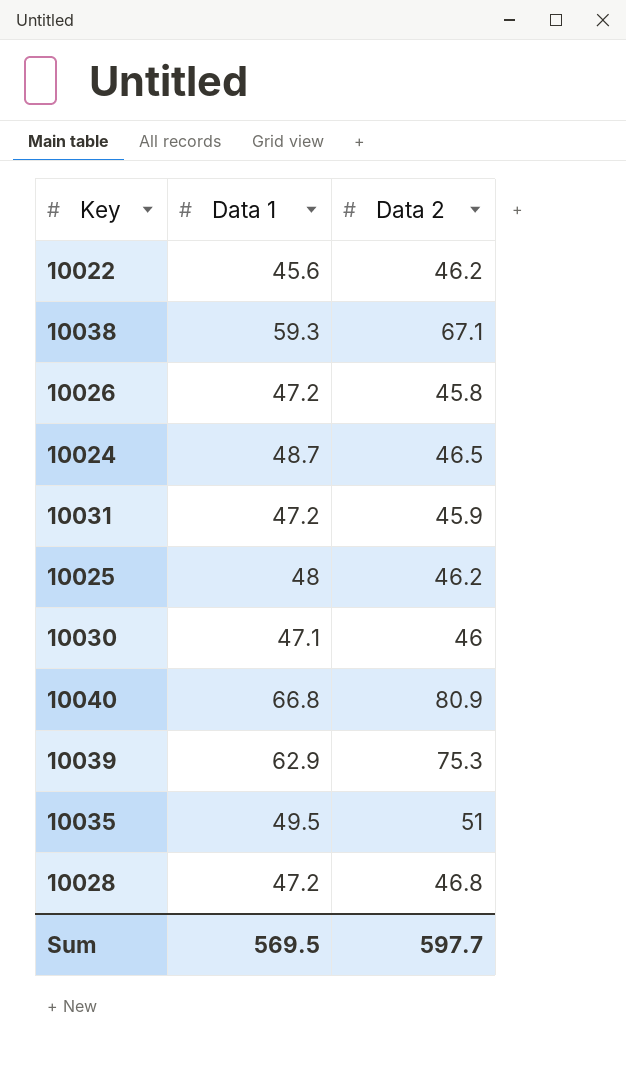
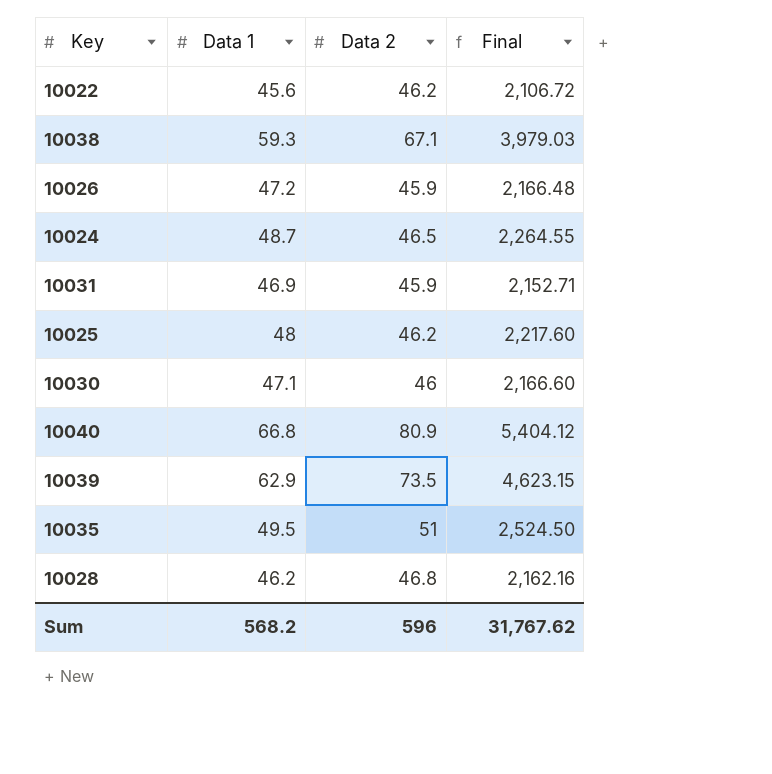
column Final | formula: none -> [Data 1] * [Data 2]
10026 | Data 2: 45.8 -> 45.9
10031 | Data 1: 47.2 -> 46.9
10039 | Data 2: 75.3 -> 73.5
10028 | Data 1: 47.2 -> 46.2
Sum | Data 1: 569.5 -> 568.2
Sum | Data 2: 597.7 -> 596

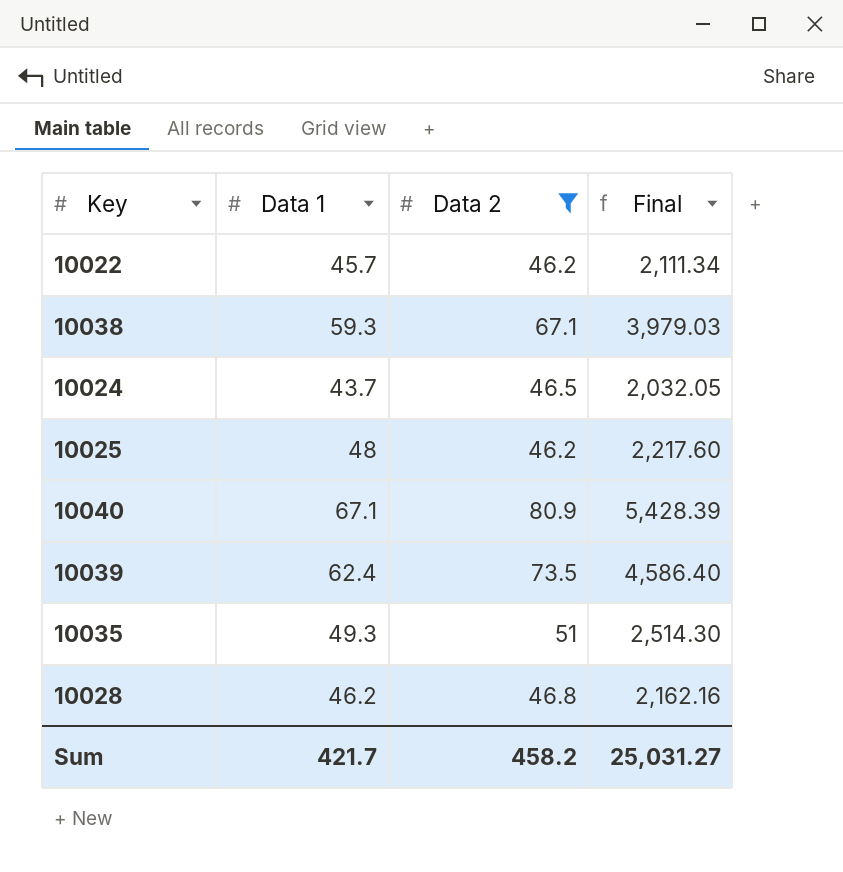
filter: none -> Data 2 >= 46.2
10022 | Data 1: 45.6 -> 45.7
10022 | Final: 2,106.72 -> 2,111.34
10024 | Data 1: 48.7 -> 43.7
10024 | Final: 2,264.55 -> 2,032.05
10040 | Data 1: 66.8 -> 67.1
10040 | Final: 5,404.12 -> 5,428.39
10039 | Data 1: 62.9 -> 62.4
10039 | Final: 4,623.15 -> 4,586.40
10035 | Data 1: 49.5 -> 49.3
10035 | Final: 2,524.50 -> 2,514.30
Sum | Data 1: 568.2 -> 421.7
Sum | Data 2: 596 -> 458.2
Sum | Final: 31,767.62 -> 25,031.27

